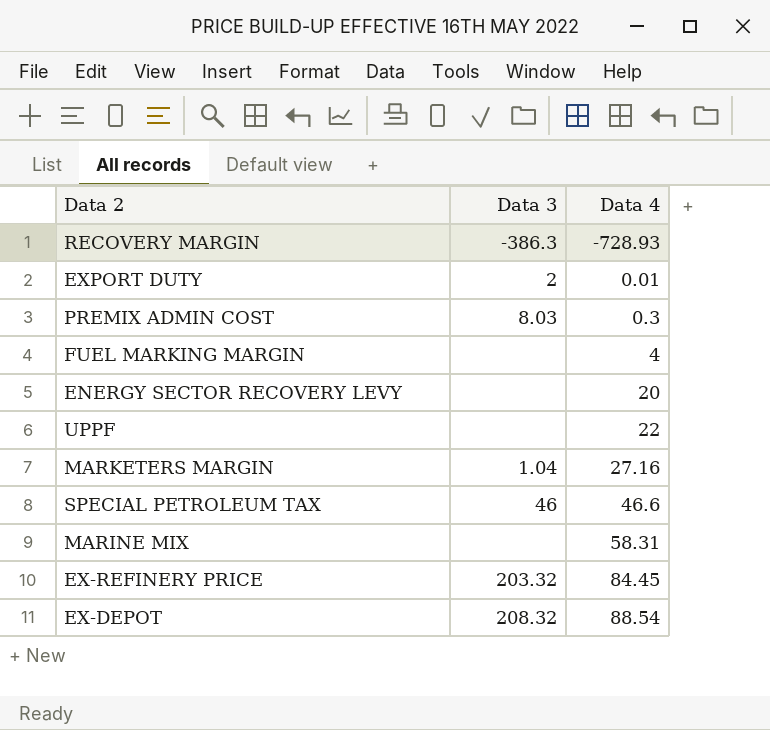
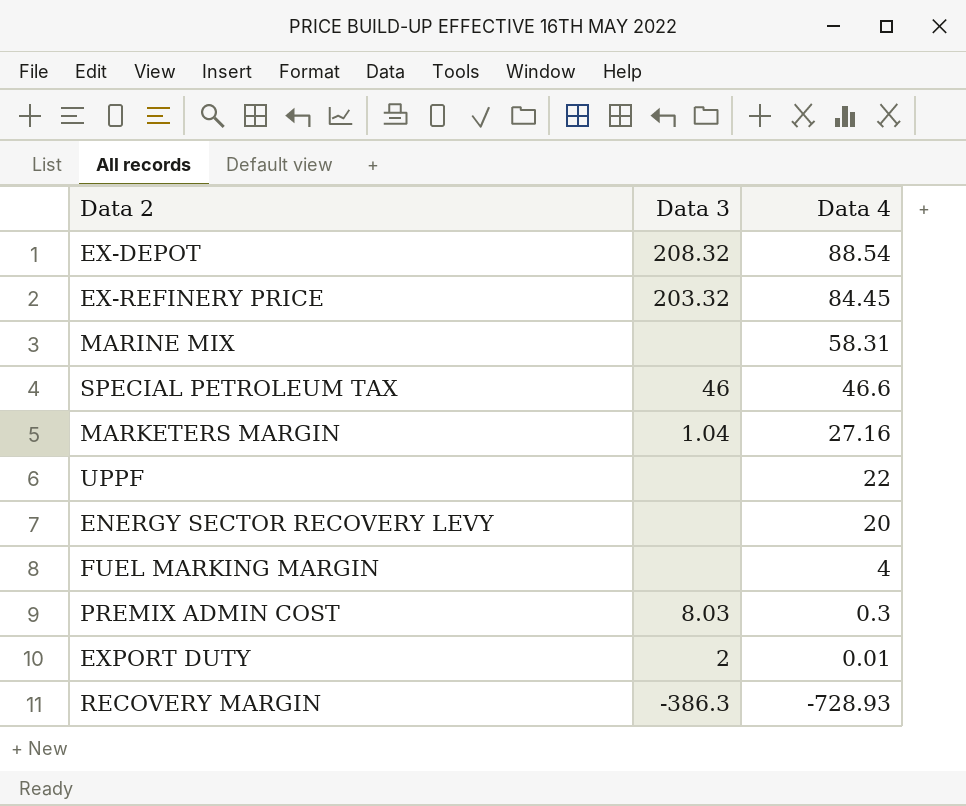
row order: Data 4 ascending -> Data 4 descending

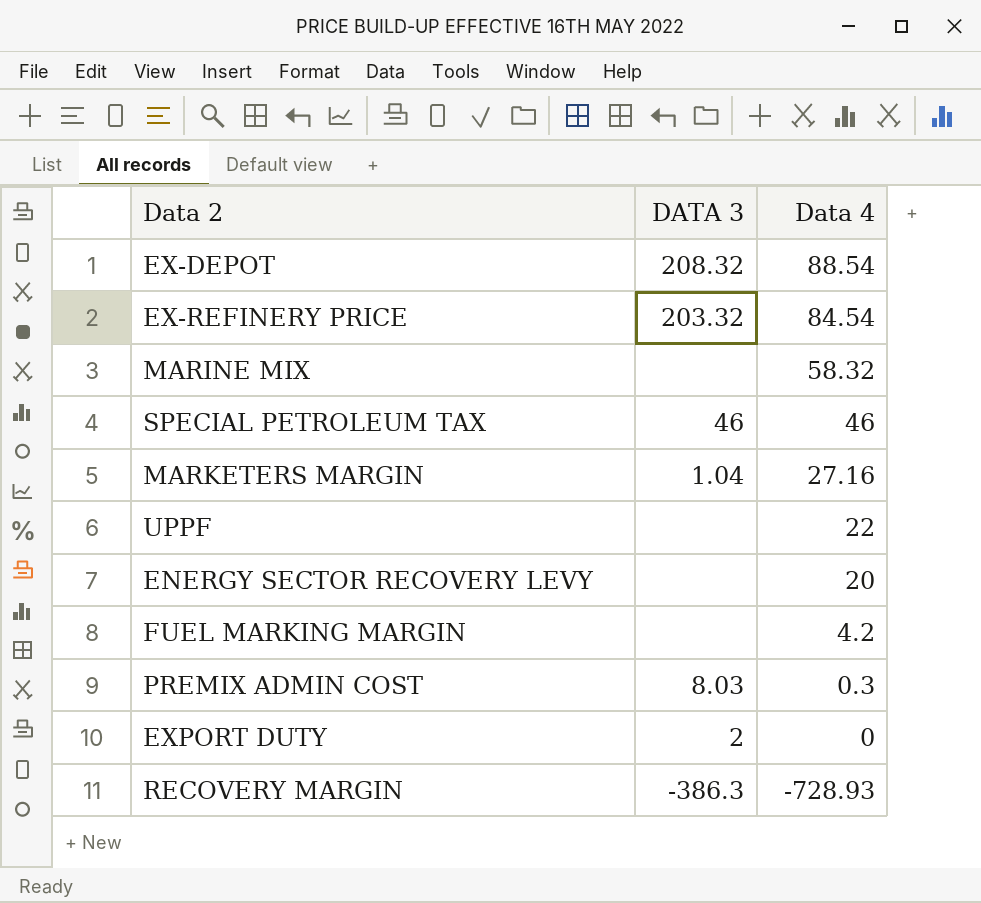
column name: Data 3 -> DATA 3
EX-REFINERY PRICE | Data 4: 84.45 -> 84.54
MARINE MIX | Data 4: 58.31 -> 58.32
SPECIAL PETROLEUM TAX | Data 4: 46.6 -> 46
FUEL MARKING MARGIN | Data 4: 4 -> 4.2
EXPORT DUTY | Data 4: 0.01 -> 0

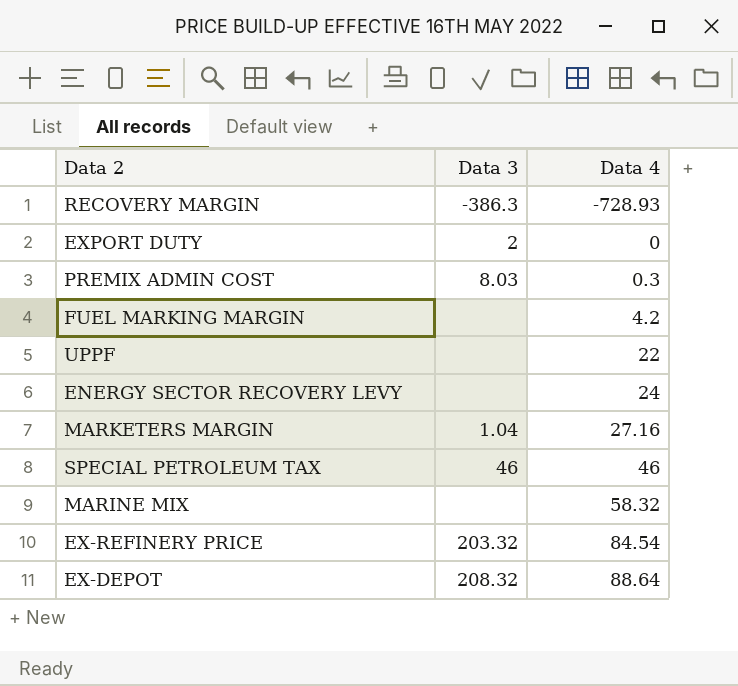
row order: Data 4 descending -> Data 4 ascending
column name: DATA 3 -> Data 3
ENERGY SECTOR RECOVERY LEVY | Data 4: 20 -> 24
EX-DEPOT | Data 4: 88.54 -> 88.64

